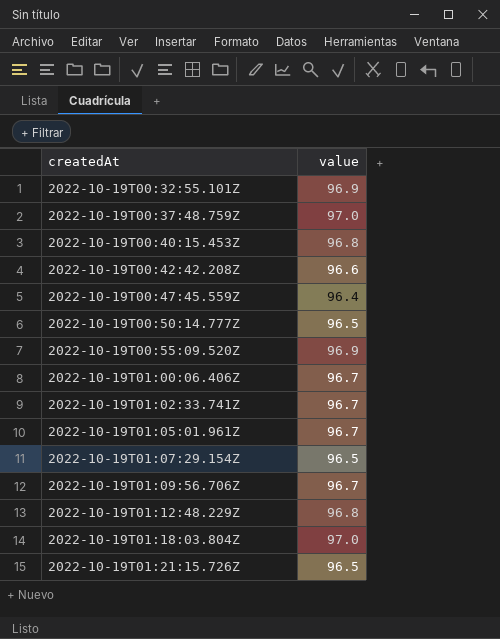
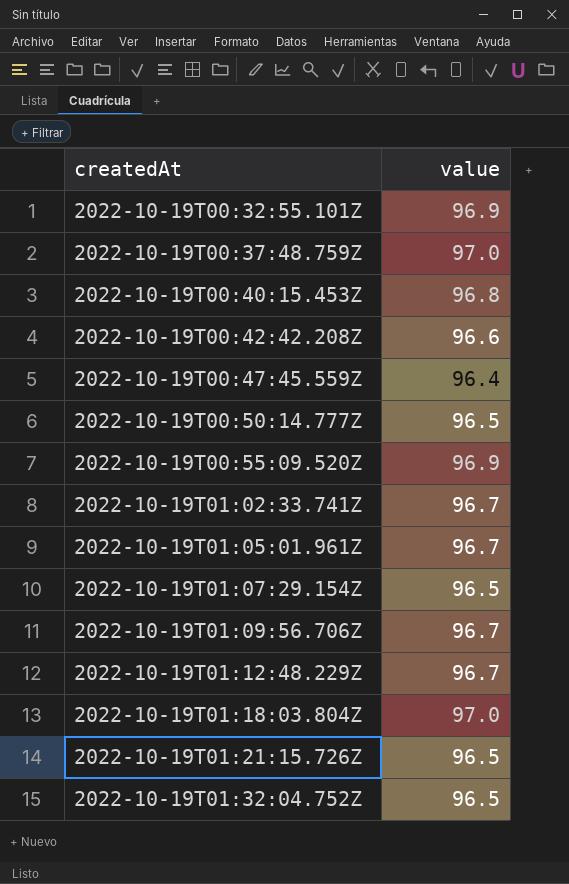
row 2022-10-19T01:00:06.406Z: 96.7 -> none
2022-10-19T01:12:48.229Z | value: 96.8 -> 96.7
row 2022-10-19T01:32:04.752Z: none -> 96.5

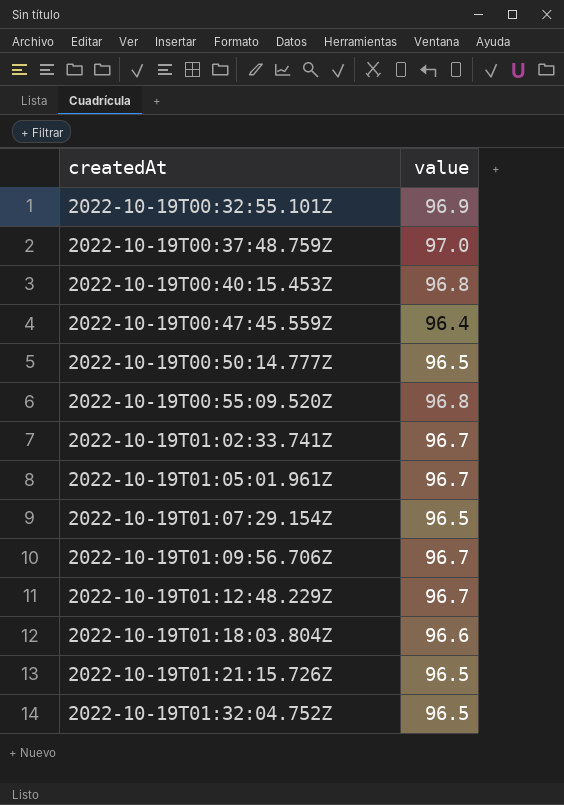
row 2022-10-19T00:42:42.208Z: 96.6 -> none
2022-10-19T00:55:09.520Z | value: 96.9 -> 96.8
2022-10-19T01:18:03.804Z | value: 97.0 -> 96.6

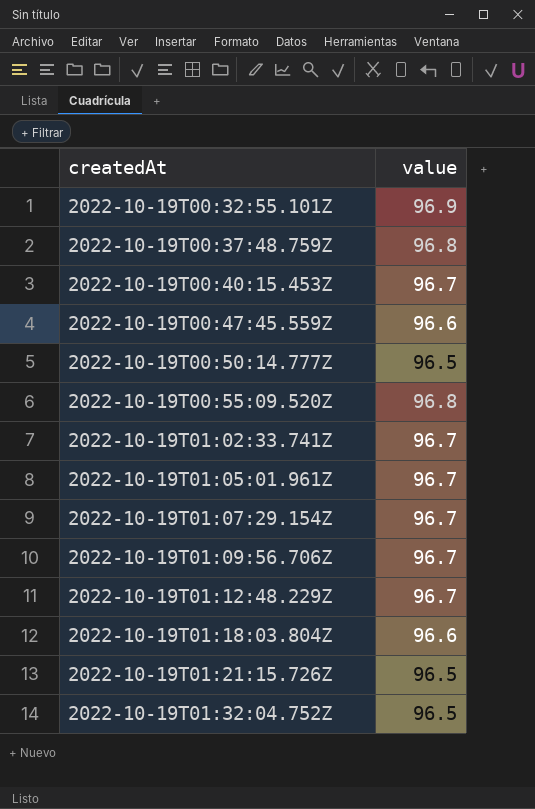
2022-10-19T00:37:48.759Z | value: 97.0 -> 96.8
2022-10-19T00:40:15.453Z | value: 96.8 -> 96.7
2022-10-19T00:47:45.559Z | value: 96.4 -> 96.6
2022-10-19T01:07:29.154Z | value: 96.5 -> 96.7

